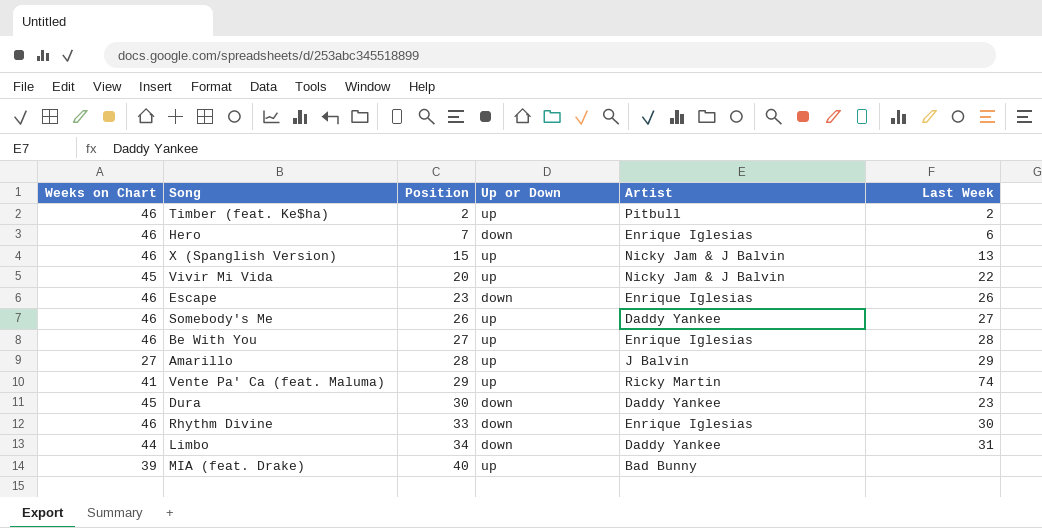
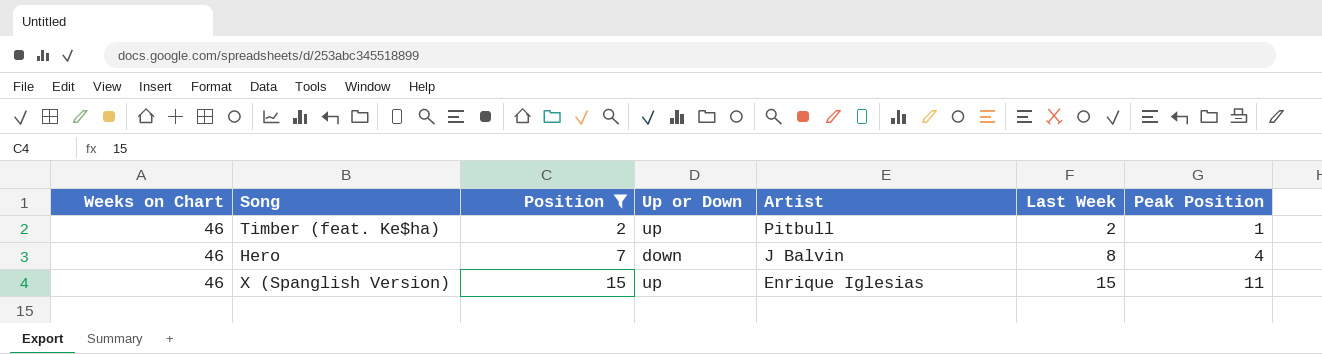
filter: none -> Position <= 15
column Peak Position | position: none -> 7
Hero | Artist: Enrique Iglesias -> J Balvin
Hero | Last Week: 6 -> 8
X (Spanglish Version) | Artist: Nicky Jam & J Balvin -> Enrique Iglesias
X (Spanglish Version) | Last Week: 13 -> 15

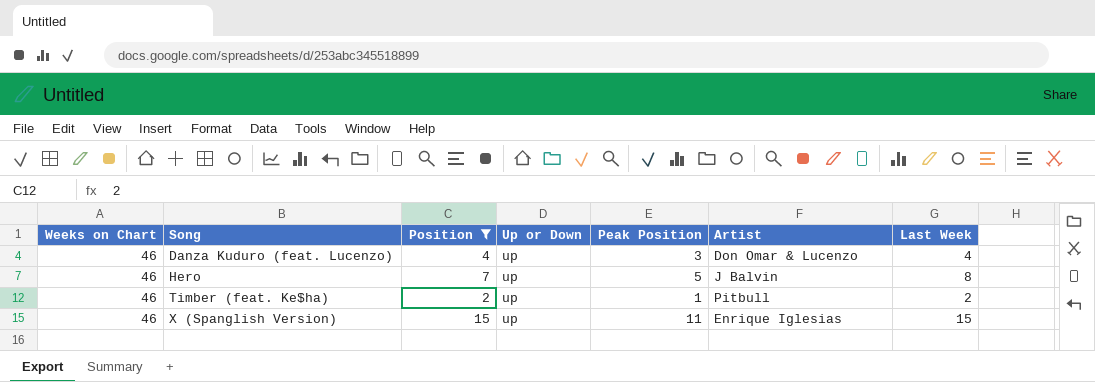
row order: Position ascending -> Song ascending
column Peak Position | position: 7 -> 5
row Danza Kuduro (feat. Lucenzo): none -> 46 | 4 | up | 3 | Don Omar & Lucenzo | 4
Hero | Up or Down: down -> up
Hero | Peak Position: 4 -> 5

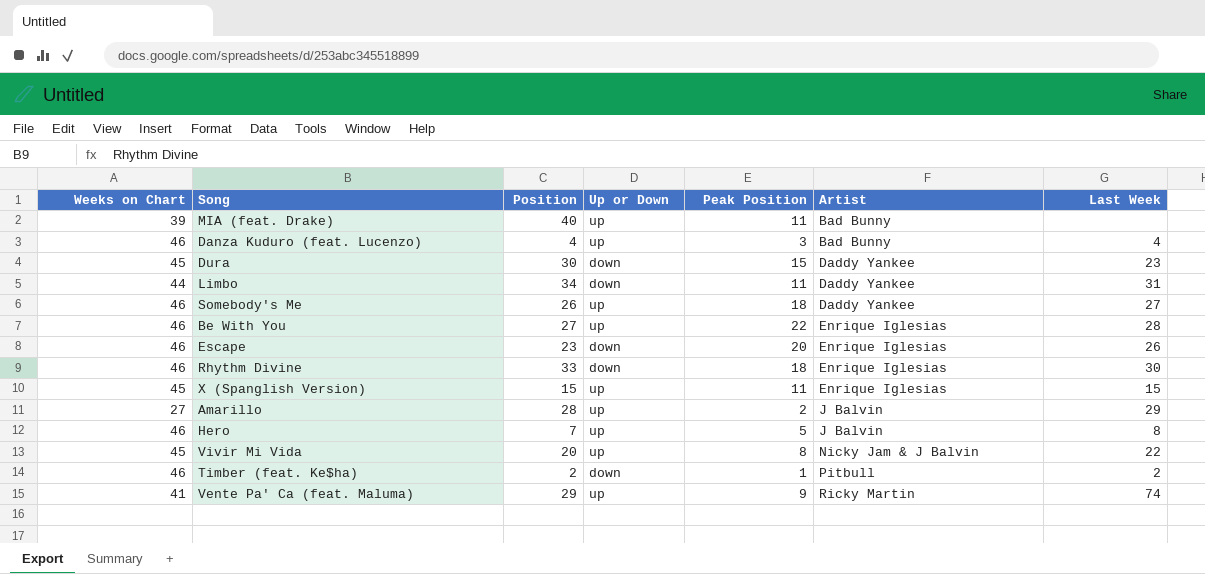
filter: Position <= 15 -> none
row order: Song ascending -> Artist ascending
Danza Kuduro (feat. Lucenzo) | Artist: Don Omar & Lucenzo -> Bad Bunny
X (Spanglish Version) | Weeks on Chart: 46 -> 45
Timber (feat. Ke$ha) | Up or Down: up -> down

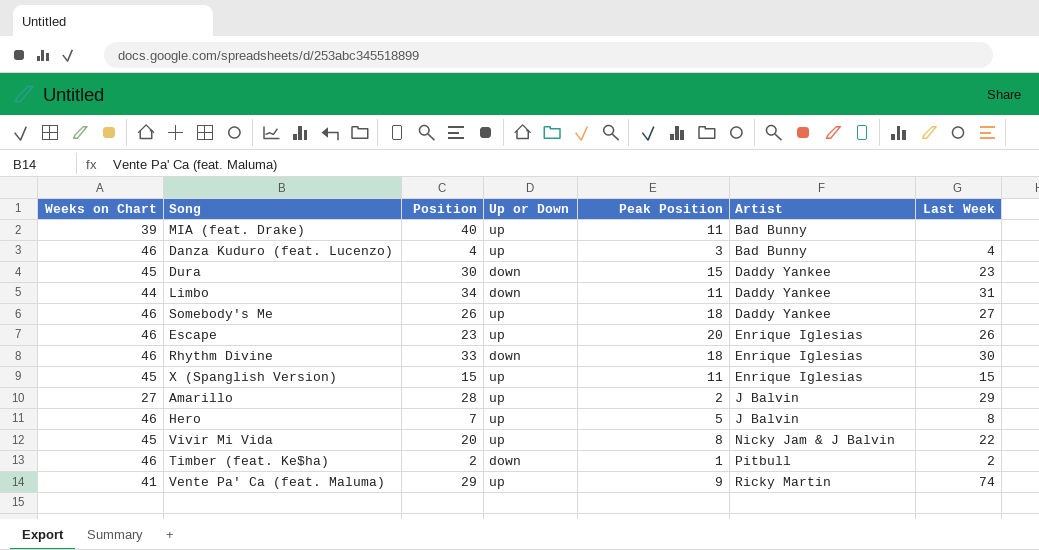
row Be With You: 46 | 27 | up | 22 | Enrique Iglesias | 28 -> none
Escape | Up or Down: down -> up

